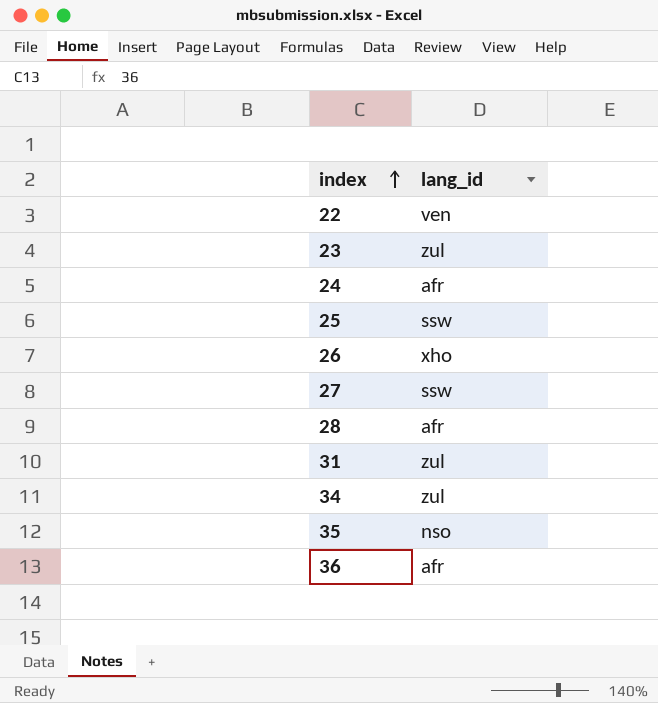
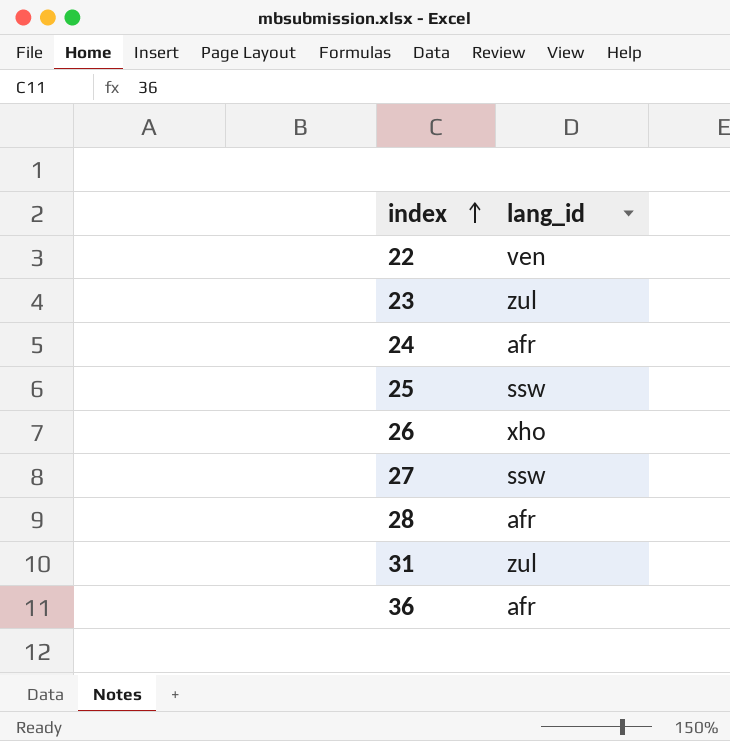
row 34: zul -> none
row 35: nso -> none

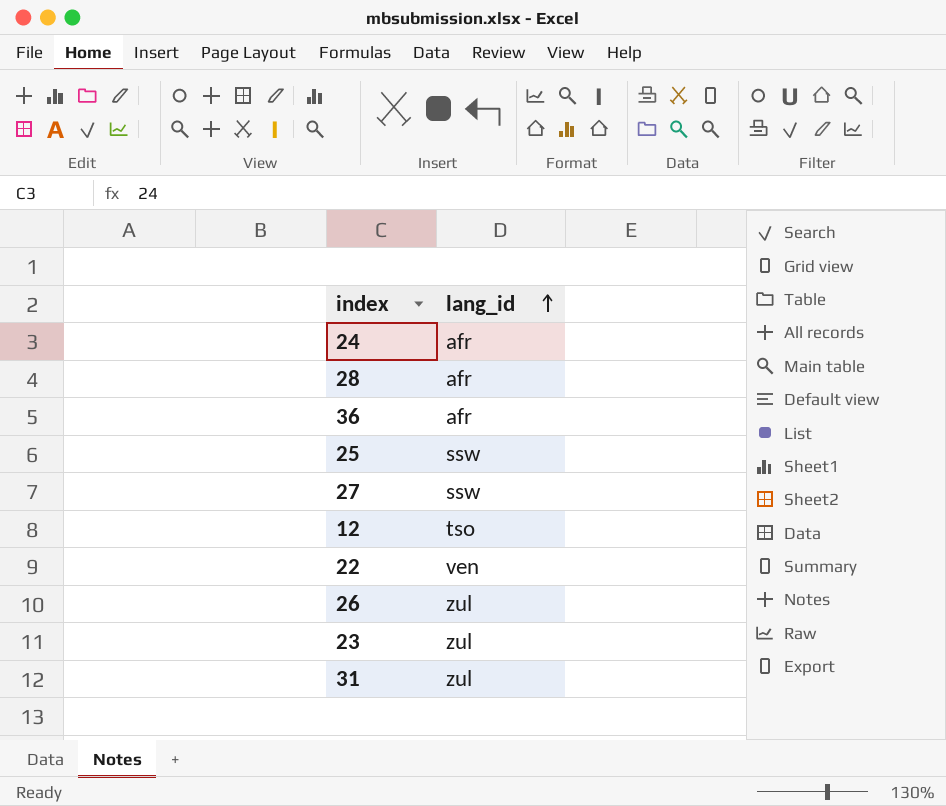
row order: index ascending -> lang_id ascending
row 12: none -> tso
26 | lang_id: xho -> zul

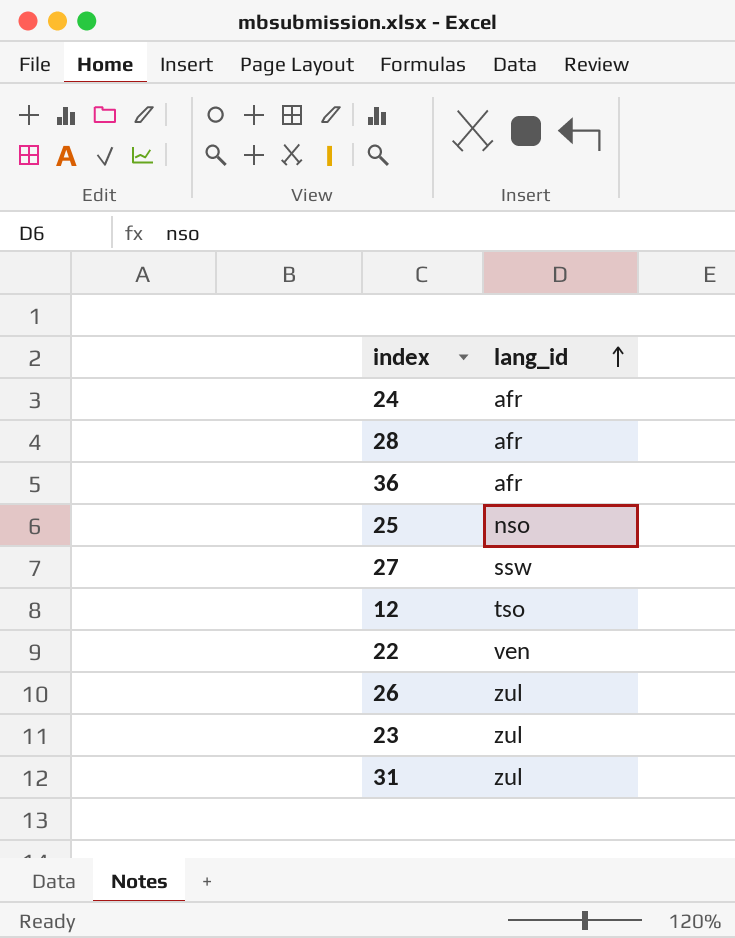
25 | lang_id: ssw -> nso

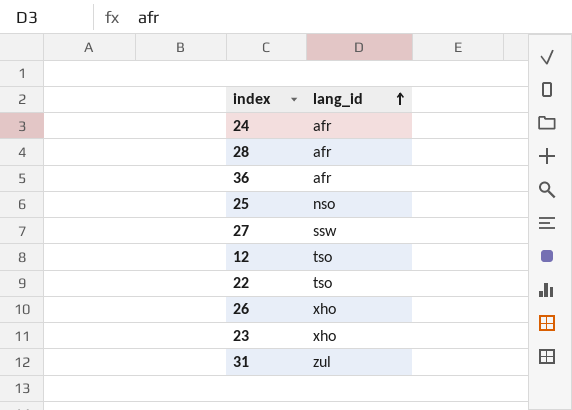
22 | lang_id: ven -> tso
26 | lang_id: zul -> xho
23 | lang_id: zul -> xho

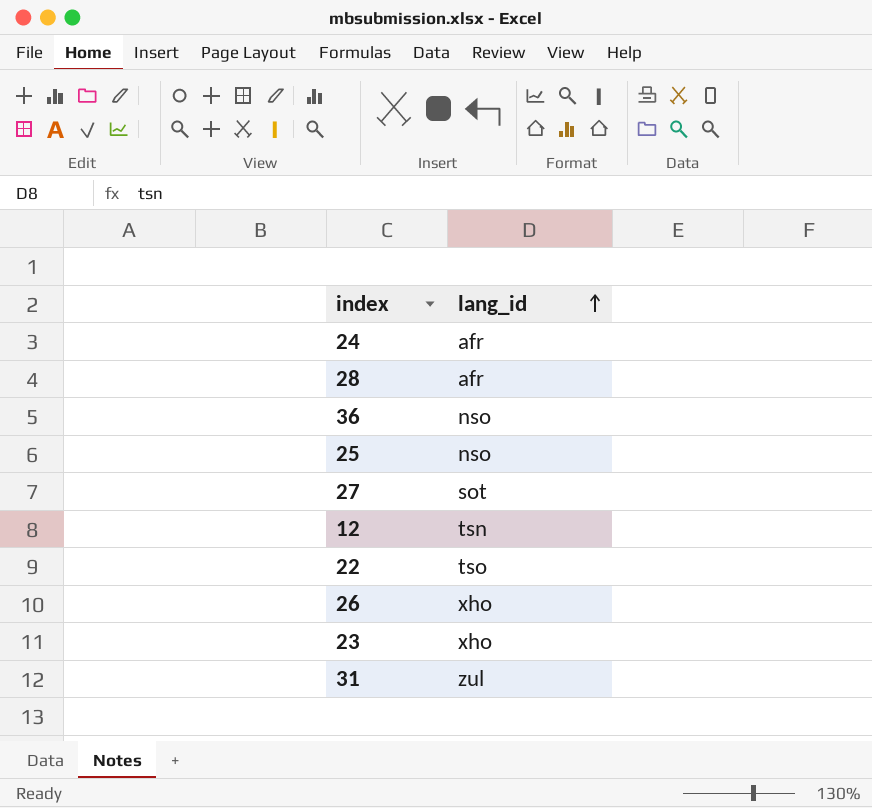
36 | lang_id: afr -> nso
27 | lang_id: ssw -> sot
12 | lang_id: tso -> tsn

